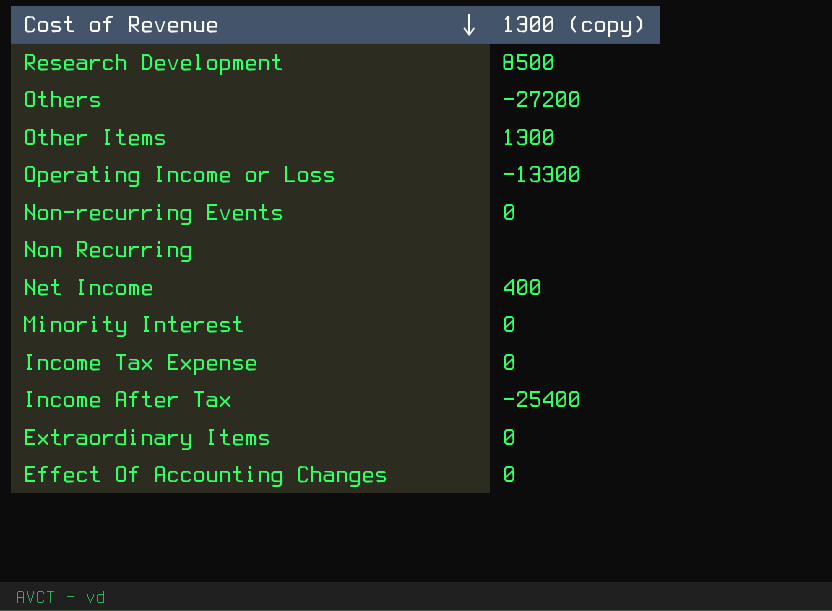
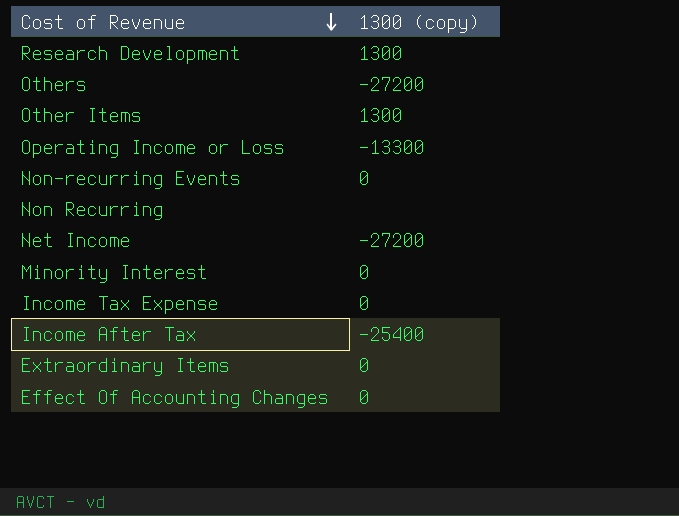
Research Development | 1300 (copy): 8500 -> 1300
Net Income | 1300 (copy): 400 -> -27200

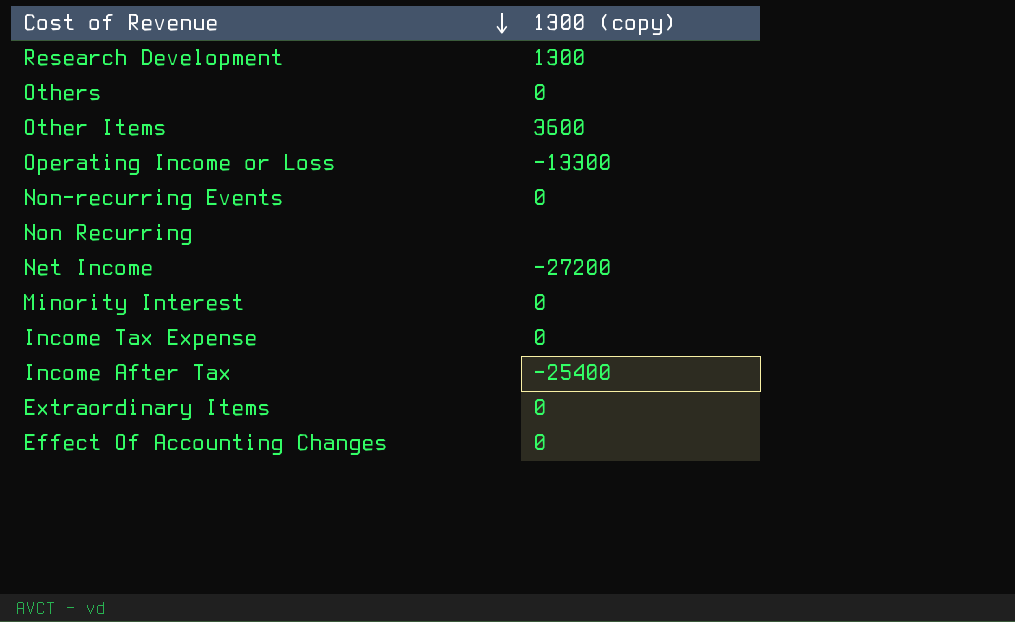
Others | 1300 (copy): -27200 -> 0
Other Items | 1300 (copy): 1300 -> 3600

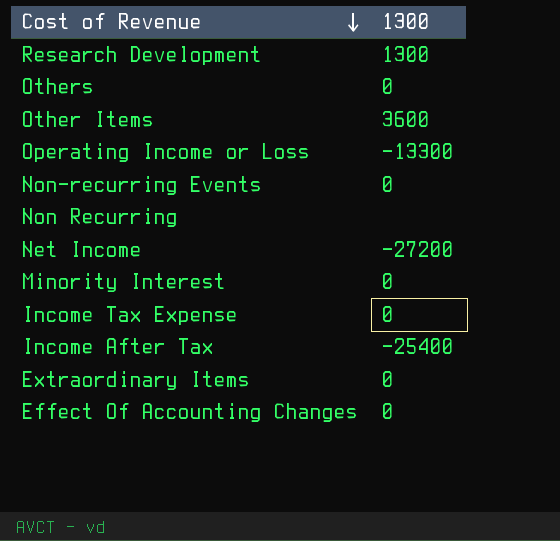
column name: 1300 (copy) -> 1300

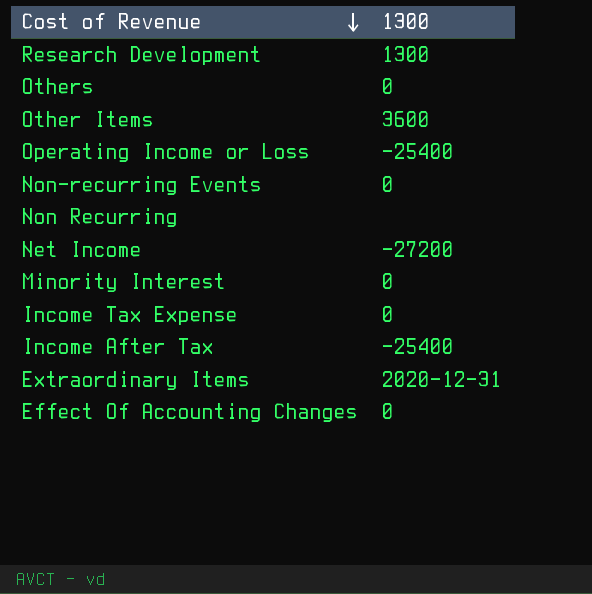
Operating Income or Loss | 1300: -13300 -> -25400
Extraordinary Items | 1300: 0 -> 2020-12-31

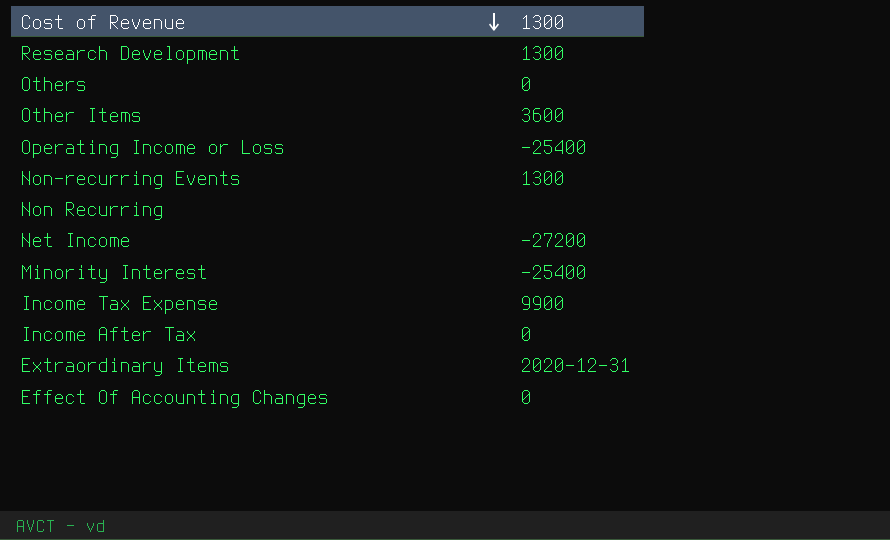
Non-recurring Events | 1300: 0 -> 1300
Minority Interest | 1300: 0 -> -25400
Income Tax Expense | 1300: 0 -> 9900
Income After Tax | 1300: -25400 -> 0

